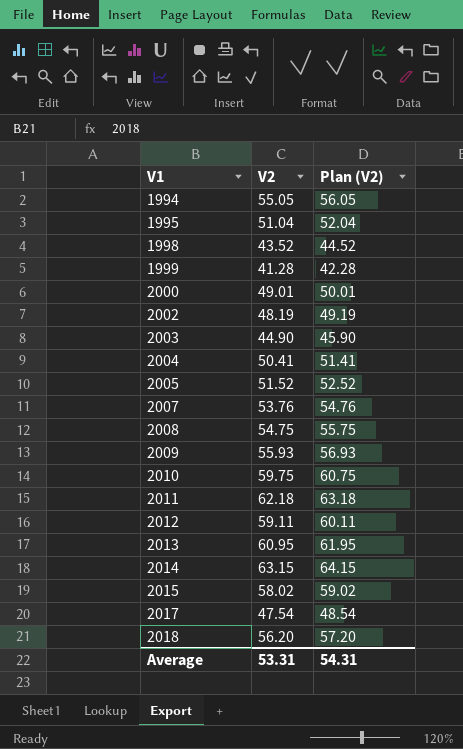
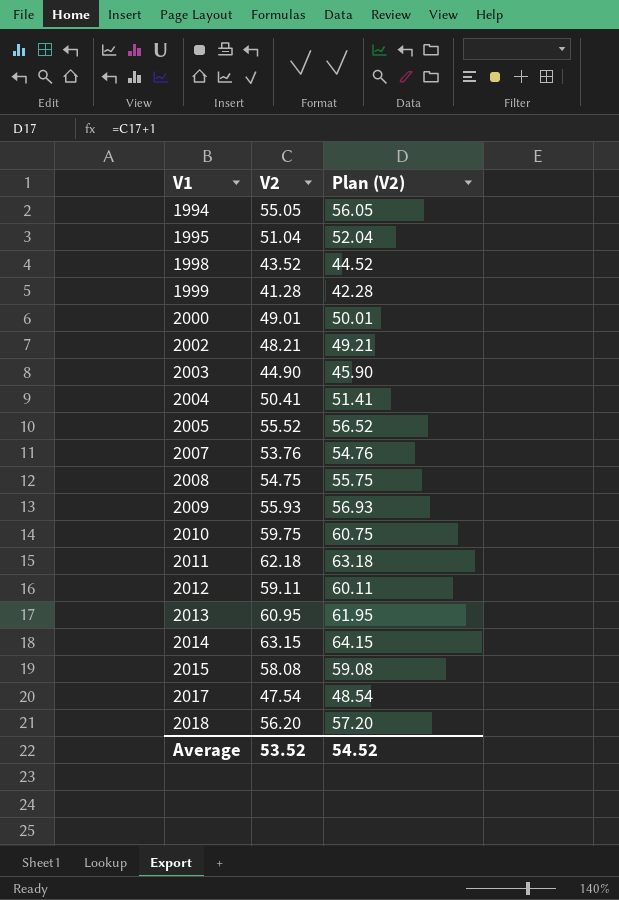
2002 | V2: 48.19 -> 48.21
2002 | Plan (V2): 49.19 -> 49.21
2005 | V2: 51.52 -> 55.52
2005 | Plan (V2): 52.52 -> 56.52
2015 | V2: 58.02 -> 58.08
2015 | Plan (V2): 59.02 -> 59.08
Average | V2: 53.31 -> 53.52
Average | Plan (V2): 54.31 -> 54.52

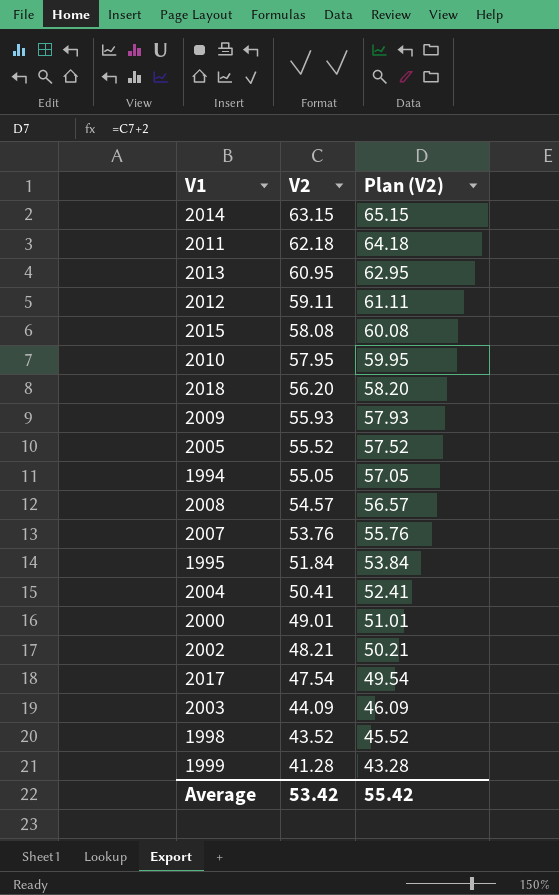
row order: V1 ascending -> V2 descending
column Plan (V2) | formula: [V2] + 1 -> [V2] + 2
2010 | V2: 59.75 -> 57.95
2008 | V2: 54.75 -> 54.57
1995 | V2: 51.04 -> 51.84
2003 | V2: 44.90 -> 44.09
Average | V2: 53.52 -> 53.42
Average | Plan (V2): 54.52 -> 55.42

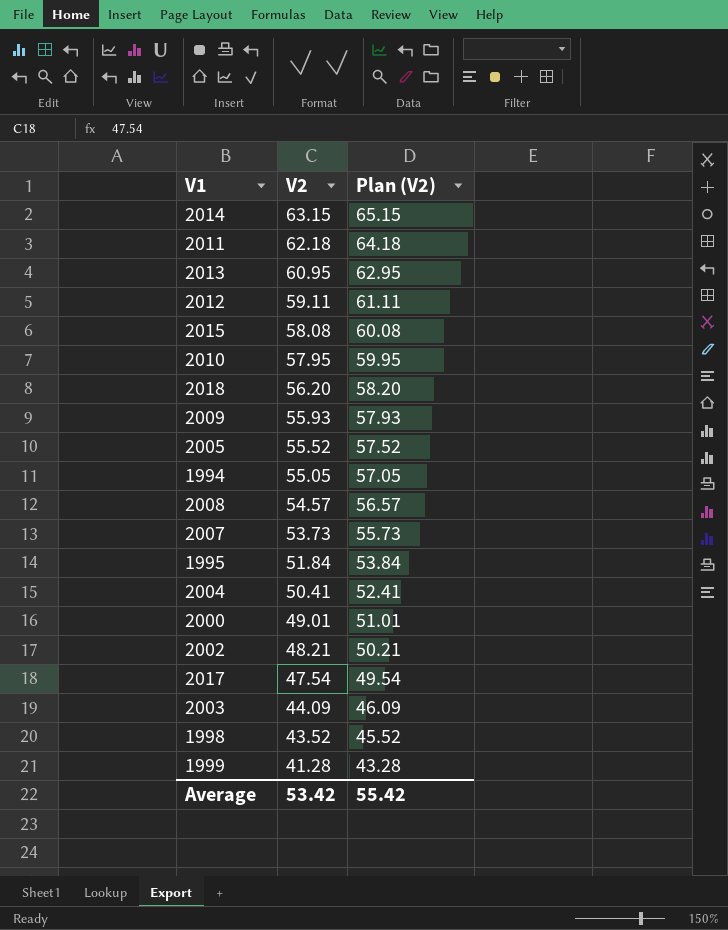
2007 | V2: 53.76 -> 53.73
2007 | Plan (V2): 55.76 -> 55.73

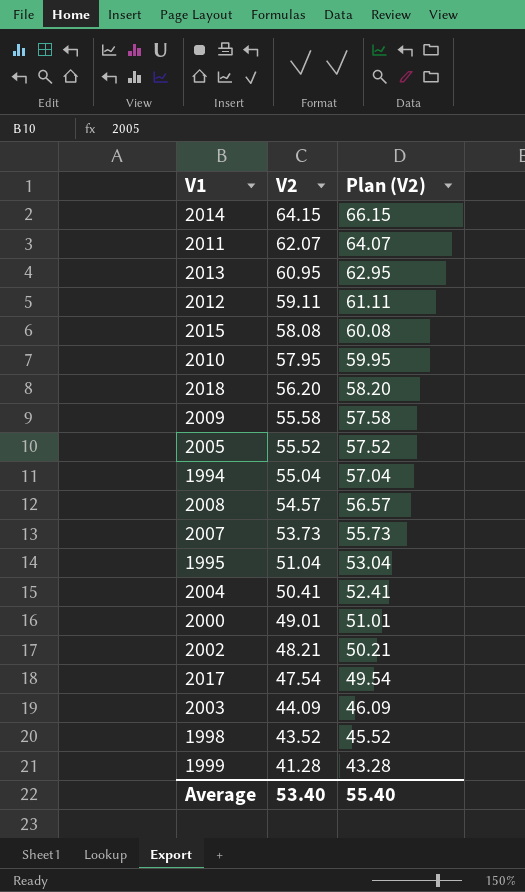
2014 | V2: 63.15 -> 64.15
2014 | Plan (V2): 65.15 -> 66.15
2011 | V2: 62.18 -> 62.07
2011 | Plan (V2): 64.18 -> 64.07
2009 | V2: 55.93 -> 55.58
2009 | Plan (V2): 57.93 -> 57.58
1994 | V2: 55.05 -> 55.04
1994 | Plan (V2): 57.05 -> 57.04
1995 | V2: 51.84 -> 51.04
1995 | Plan (V2): 53.84 -> 53.04
Average | V2: 53.42 -> 53.40
Average | Plan (V2): 55.42 -> 55.40

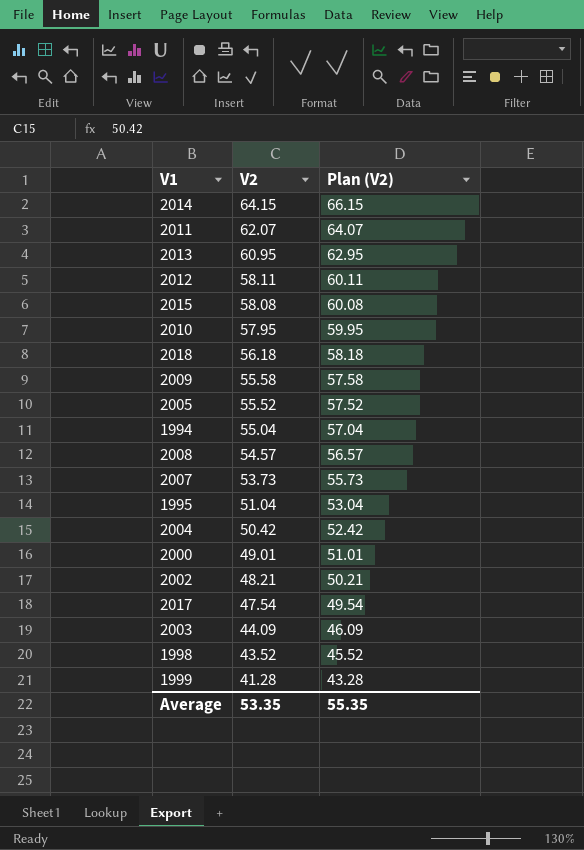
2012 | V2: 59.11 -> 58.11
2012 | Plan (V2): 61.11 -> 60.11
2018 | V2: 56.20 -> 56.18
2018 | Plan (V2): 58.20 -> 58.18
2004 | V2: 50.41 -> 50.42
2004 | Plan (V2): 52.41 -> 52.42
Average | V2: 53.40 -> 53.35
Average | Plan (V2): 55.40 -> 55.35

